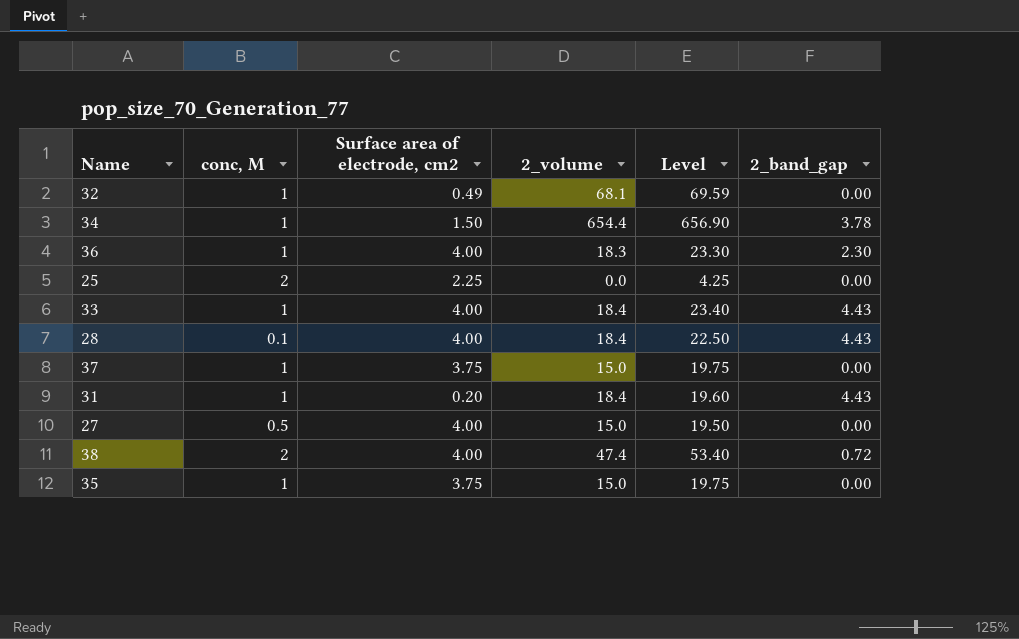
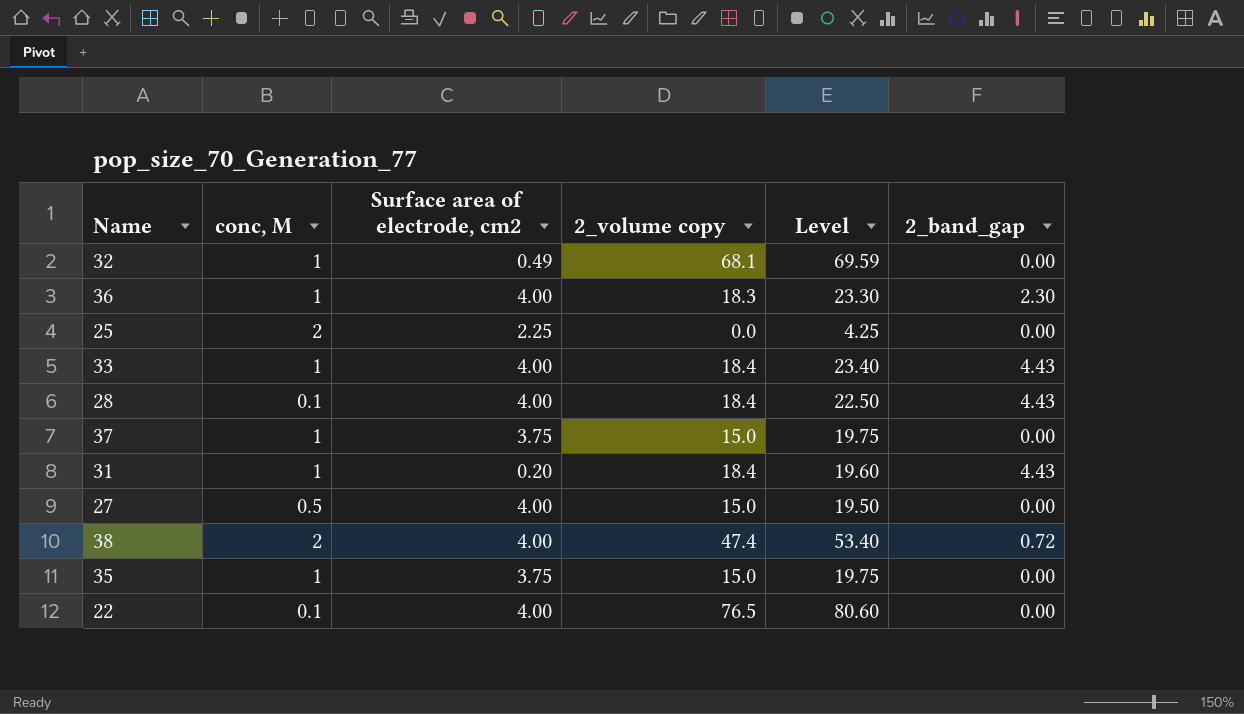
column name: 2_volume -> 2_volume copy
row 34: 1 | 1.50 | 654.4 | 656.90 | 3.78 -> none
row 22: none -> 0.1 | 4.00 | 76.5 | 80.60 | 0.00

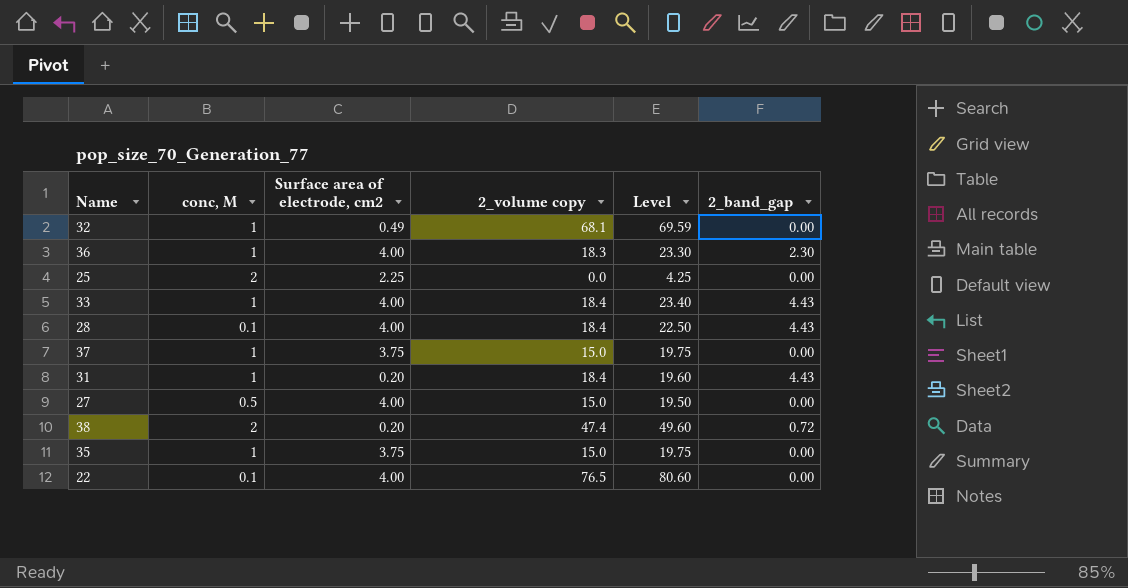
38 | Surface area of electrode, cm2: 4.00 -> 0.20
38 | Level: 53.40 -> 49.60

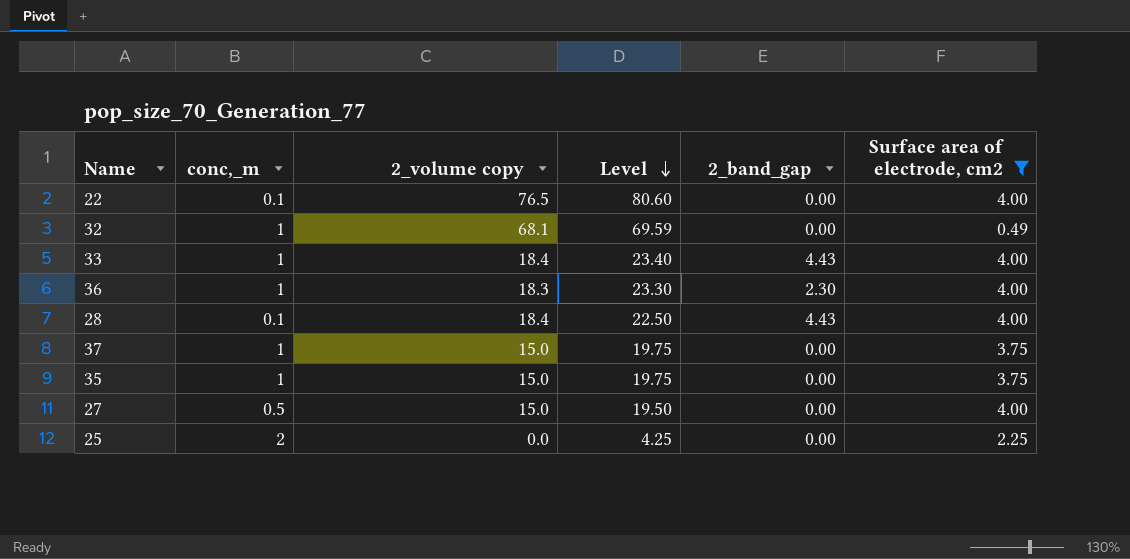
filter: none -> Surface area of electrode, cm2 != 0.20
row order: none -> Level descending
column name: conc, M -> conc,_m
column Surface area of electrode, cm2 | position: 3 -> 6

